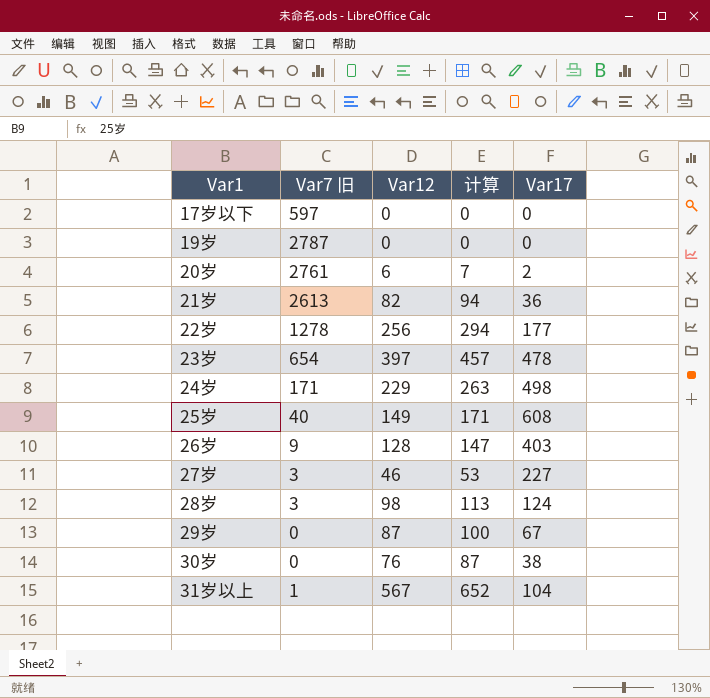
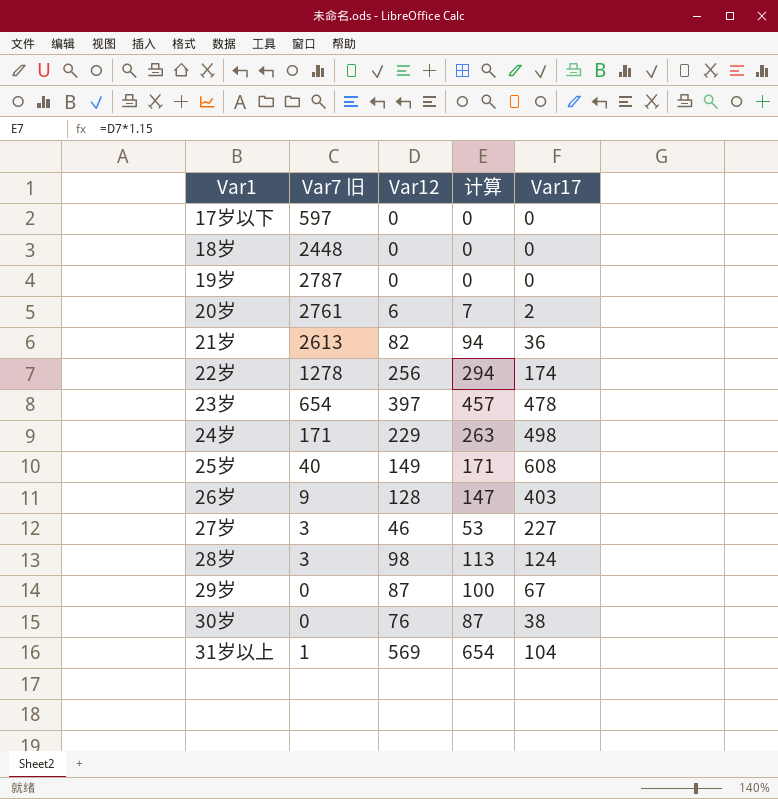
row 18岁: none -> 2448 | 0 | 0 | 0
22岁 | Var17: 177 -> 174
31岁以上 | Var12: 567 -> 569
31岁以上 | 计算: 652 -> 654

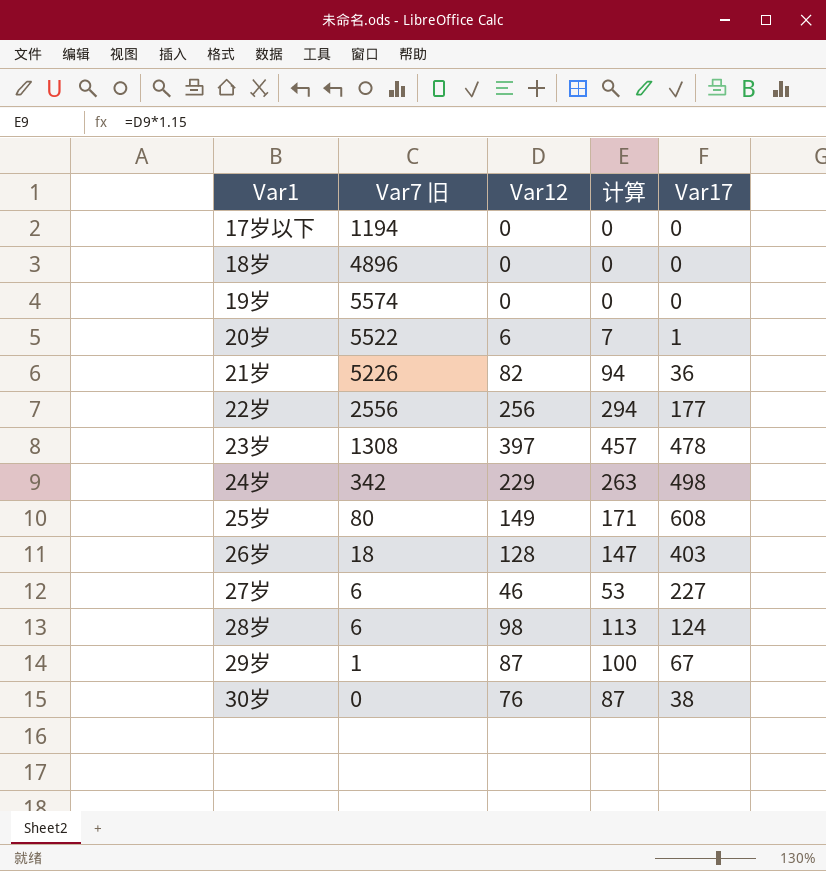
row 31岁以上: 1 | 569 | 654 | 104 -> none
17岁以下 | Var7 旧: 597 -> 1194
18岁 | Var7 旧: 2448 -> 4896
19岁 | Var7 旧: 2787 -> 5574
20岁 | Var7 旧: 2761 -> 5522
20岁 | Var17: 2 -> 1
21岁 | Var7 旧: 2613 -> 5226
22岁 | Var7 旧: 1278 -> 2556
22岁 | Var17: 174 -> 177
23岁 | Var7 旧: 654 -> 1308
24岁 | Var7 旧: 171 -> 342
25岁 | Var7 旧: 40 -> 80
26岁 | Var7 旧: 9 -> 18
27岁 | Var7 旧: 3 -> 6
28岁 | Var7 旧: 3 -> 6
29岁 | Var7 旧: 0 -> 1

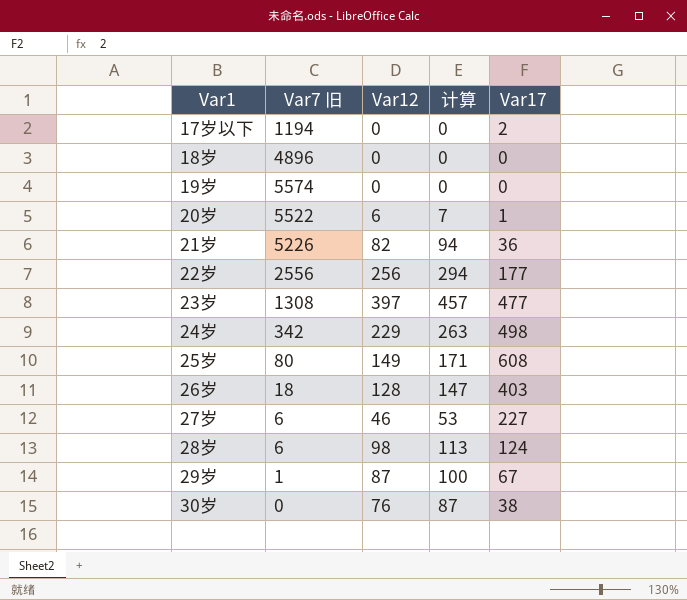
17岁以下 | Var17: 0 -> 2
23岁 | Var17: 478 -> 477

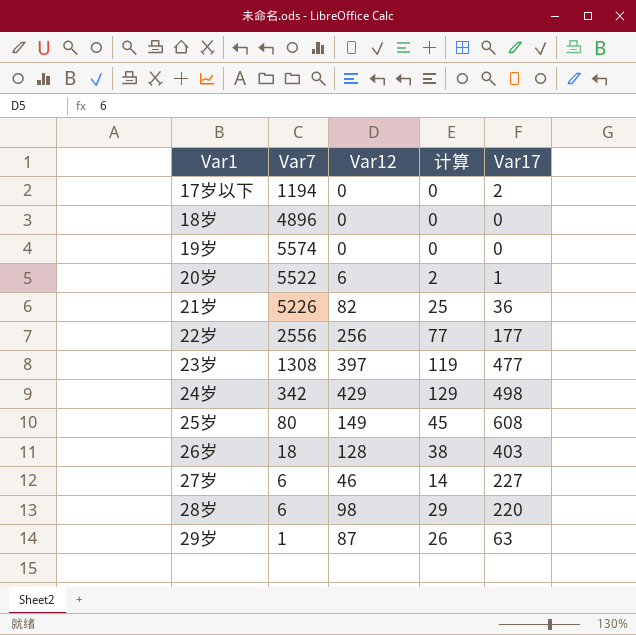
column name: Var7 旧 -> Var7
column 计算 | formula: [Var12] * 1.15 -> [Var12] * 0.3
row 30岁: 0 | 76 | 87 | 38 -> none
24岁 | Var12: 229 -> 429
28岁 | Var17: 124 -> 220
29岁 | Var17: 67 -> 63

